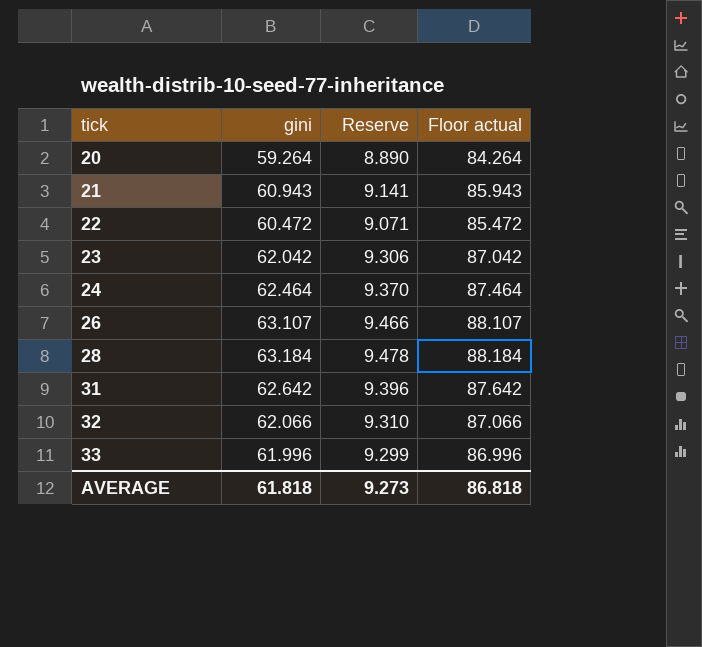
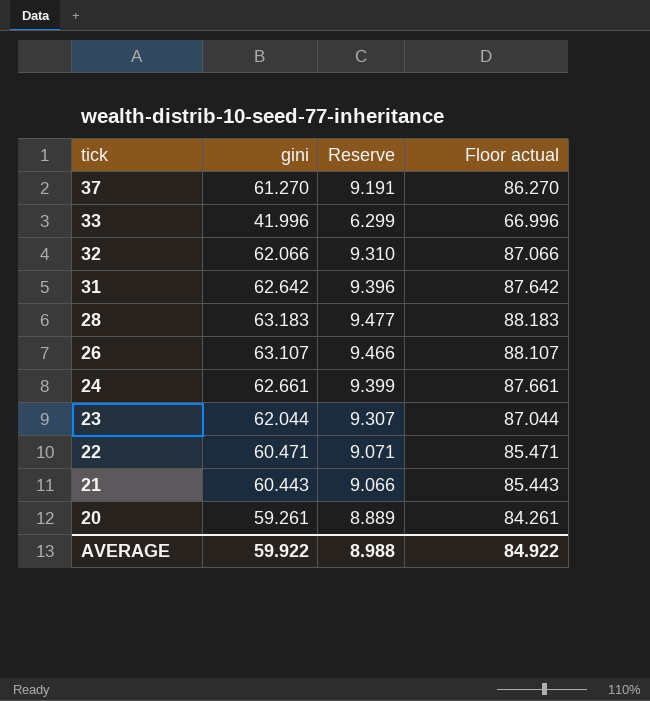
row order: tick ascending -> tick descending
row 37: none -> 61.270 | 9.191 | 86.270
33 | gini: 61.996 -> 41.996
33 | Reserve: 9.299 -> 6.299
33 | Floor actual: 86.996 -> 66.996
28 | gini: 63.184 -> 63.183
28 | Reserve: 9.478 -> 9.477
28 | Floor actual: 88.184 -> 88.183
24 | gini: 62.464 -> 62.661
24 | Reserve: 9.370 -> 9.399
24 | Floor actual: 87.464 -> 87.661
23 | gini: 62.042 -> 62.044
23 | Reserve: 9.306 -> 9.307
23 | Floor actual: 87.042 -> 87.044
22 | gini: 60.472 -> 60.471
22 | Floor actual: 85.472 -> 85.471
21 | gini: 60.943 -> 60.443
21 | Reserve: 9.141 -> 9.066
21 | Floor actual: 85.943 -> 85.443
20 | gini: 59.264 -> 59.261
20 | Reserve: 8.890 -> 8.889
20 | Floor actual: 84.264 -> 84.261
AVERAGE | gini: 61.818 -> 59.922
AVERAGE | Reserve: 9.273 -> 8.988
AVERAGE | Floor actual: 86.818 -> 84.922

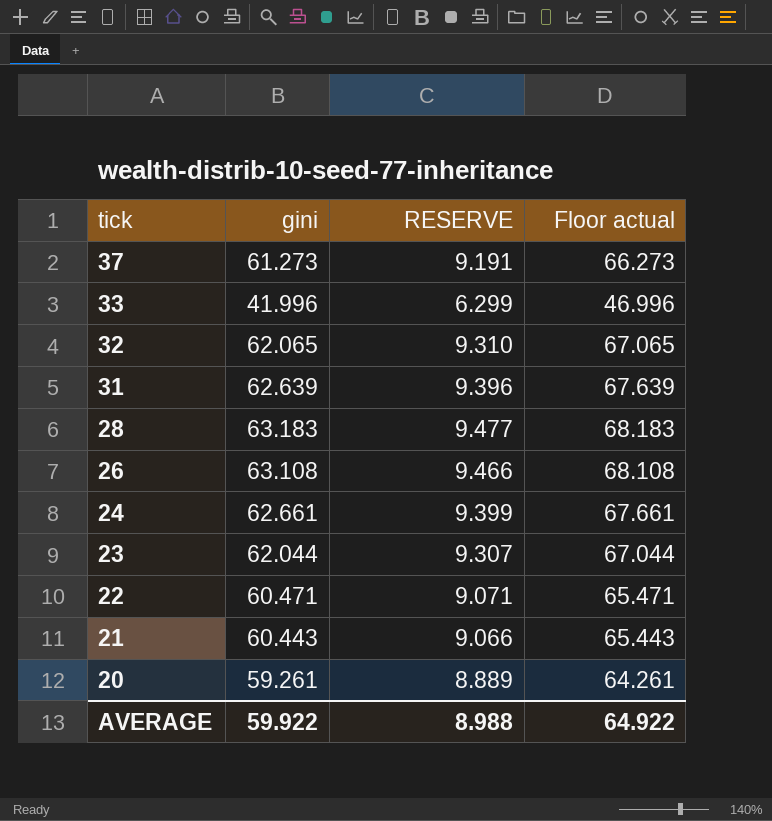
column name: Reserve -> RESERVE
column Floor actual | formula: [gini] + 25 -> [gini] + 5
37 | gini: 61.270 -> 61.273
32 | gini: 62.066 -> 62.065
31 | gini: 62.642 -> 62.639
26 | gini: 63.107 -> 63.108
AVERAGE | Floor actual: 84.922 -> 64.922

